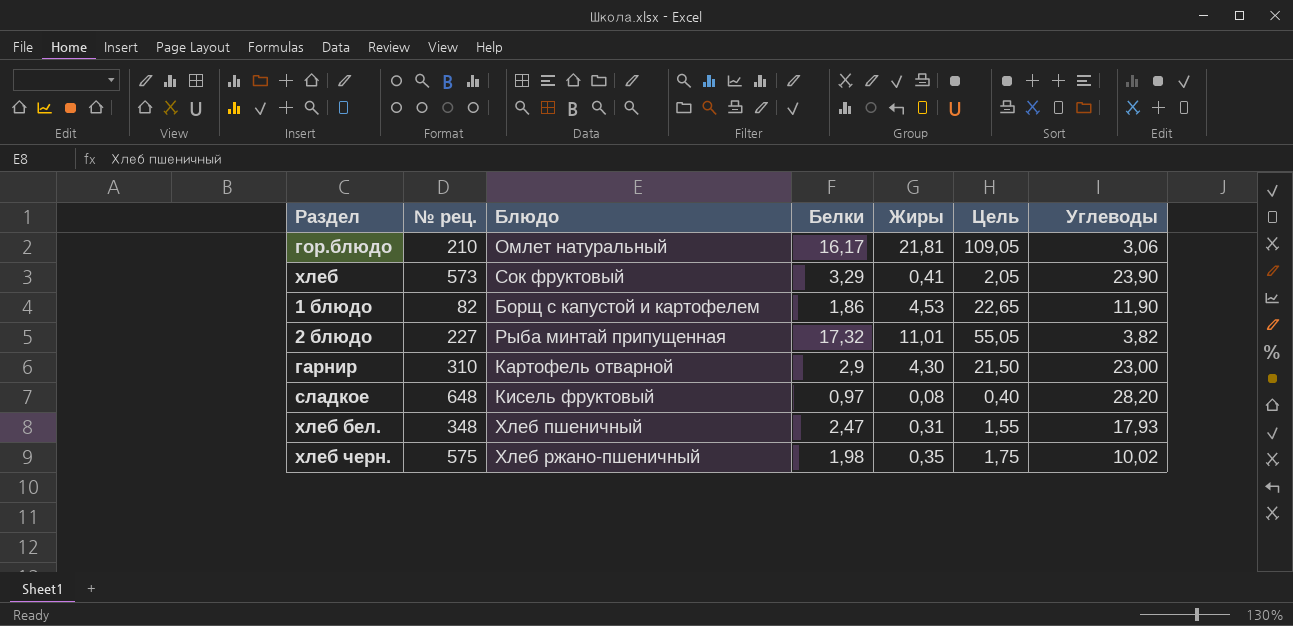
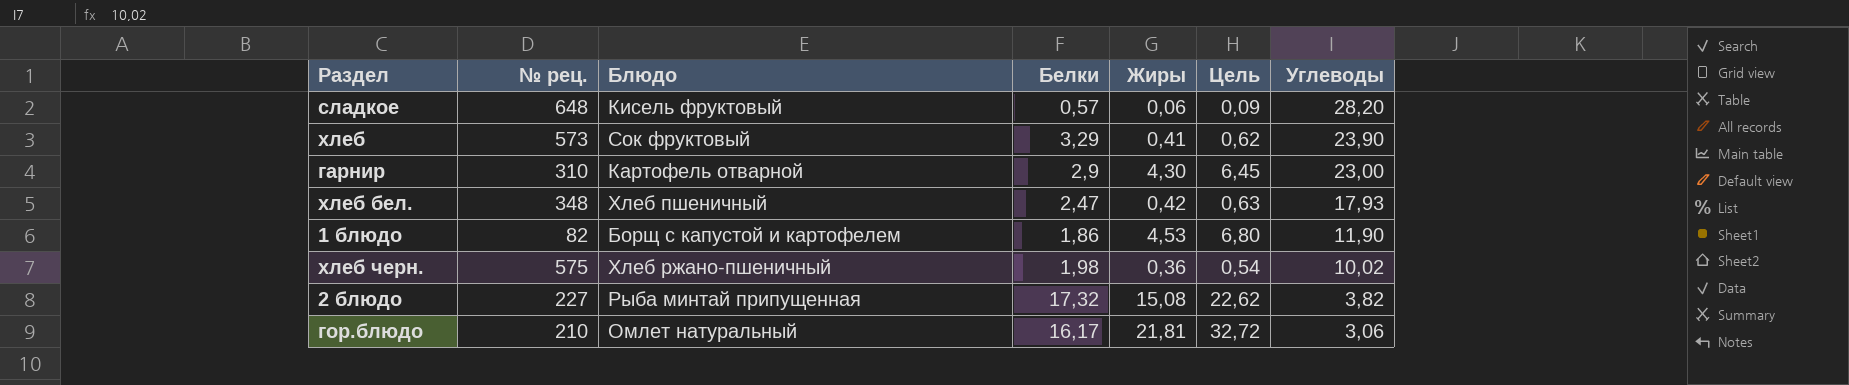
row order: none -> Углеводы descending
column Цель | formula: [Жиры] * 5 -> [Жиры] * 1,5
сладкое | Белки: 0,97 -> 0,57
сладкое | Жиры: 0,08 -> 0,06
хлеб бел. | Жиры: 0,31 -> 0,42
хлеб черн. | Жиры: 0,35 -> 0,36
2 блюдо | Жиры: 11,01 -> 15,08

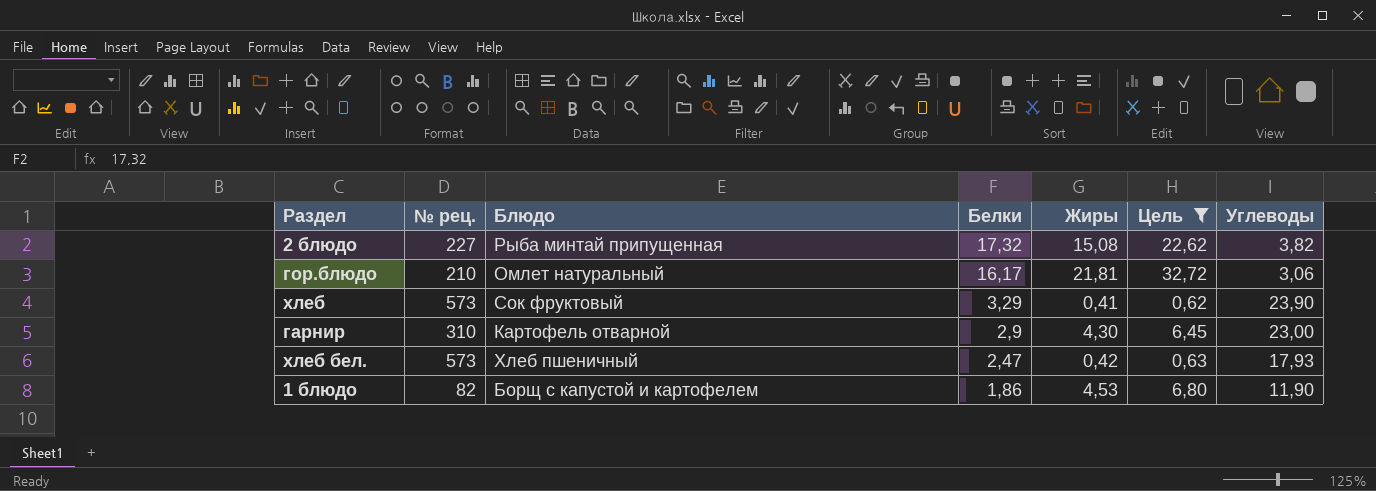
filter: none -> Цель >= 0,62
row order: Углеводы descending -> Белки descending
хлеб бел. | № рец.: 348 -> 573

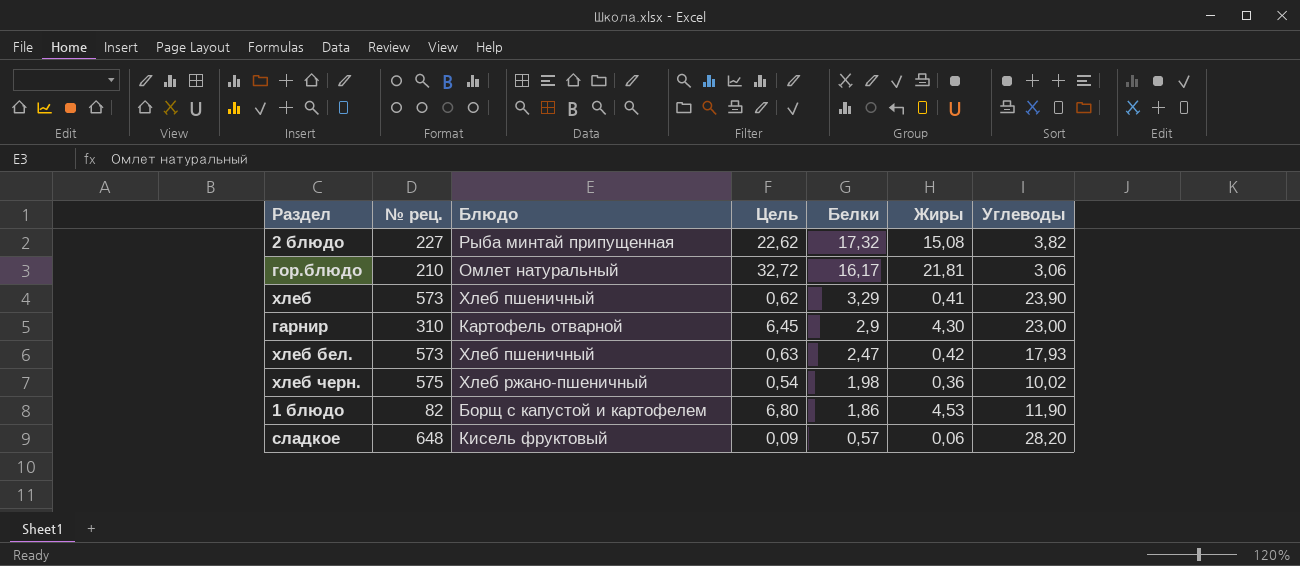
filter: Цель >= 0,62 -> none
column Цель | position: 6 -> 4
хлеб | Блюдо: Сок фруктовый -> Хлеб пшеничный

